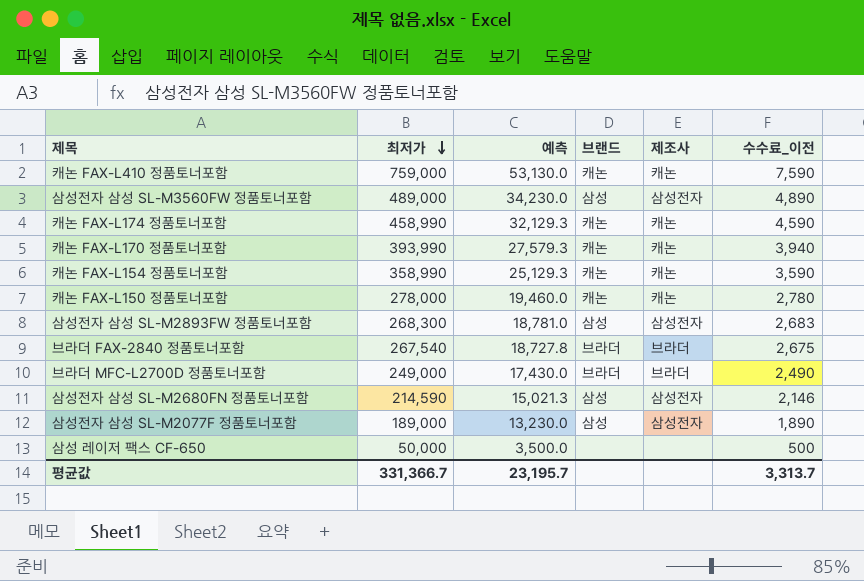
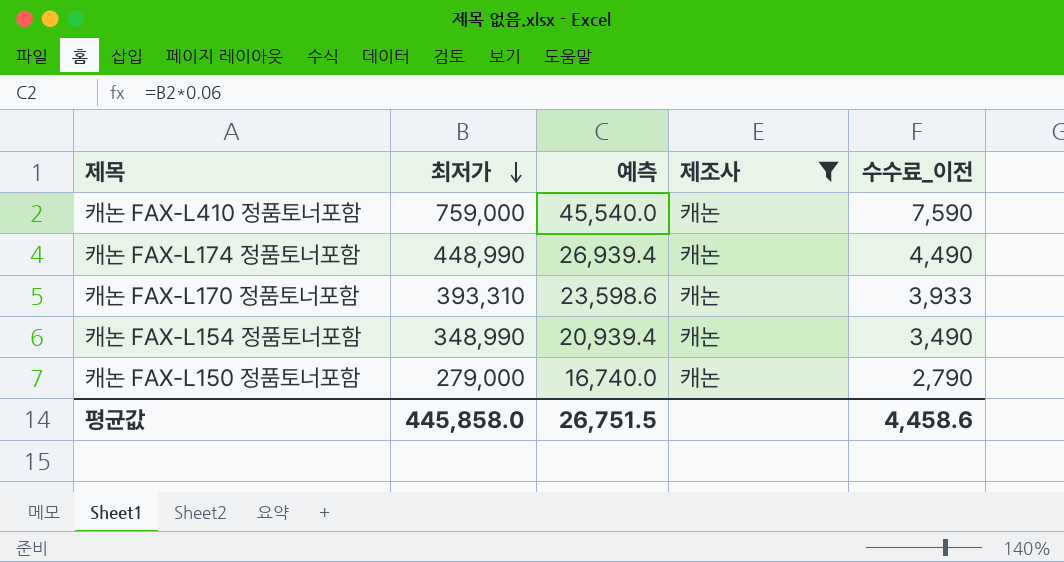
filter: none -> 제조사 = 캐논
column 브랜드 | position: 4 -> none
column 예측 | formula: [최저가] * 0.07 -> [최저가] * 0.06
캐논 FAX-L174 정품토너포함 | 최저가: 458,990 -> 448,990
캐논 FAX-L174 정품토너포함 | 수수료_이전: 4,590 -> 4,490
캐논 FAX-L170 정품토너포함 | 최저가: 393,990 -> 393,310
캐논 FAX-L170 정품토너포함 | 수수료_이전: 3,940 -> 3,933
캐논 FAX-L154 정품토너포함 | 최저가: 358,990 -> 348,990
캐논 FAX-L154 정품토너포함 | 수수료_이전: 3,590 -> 3,490
캐논 FAX-L150 정품토너포함 | 최저가: 278,000 -> 279,000
캐논 FAX-L150 정품토너포함 | 수수료_이전: 2,780 -> 2,790
평균값 | 최저가: 331,366.7 -> 445,858.0
평균값 | 예측: 23,195.7 -> 26,751.5
평균값 | 수수료_이전: 3,313.7 -> 4,458.6

